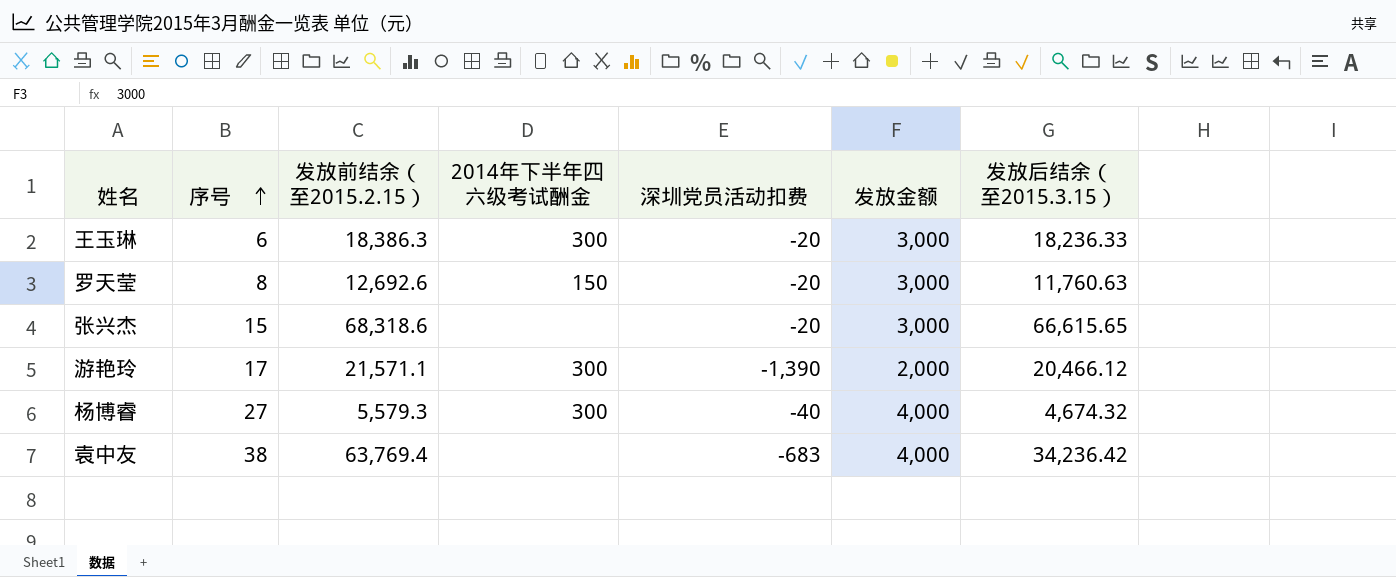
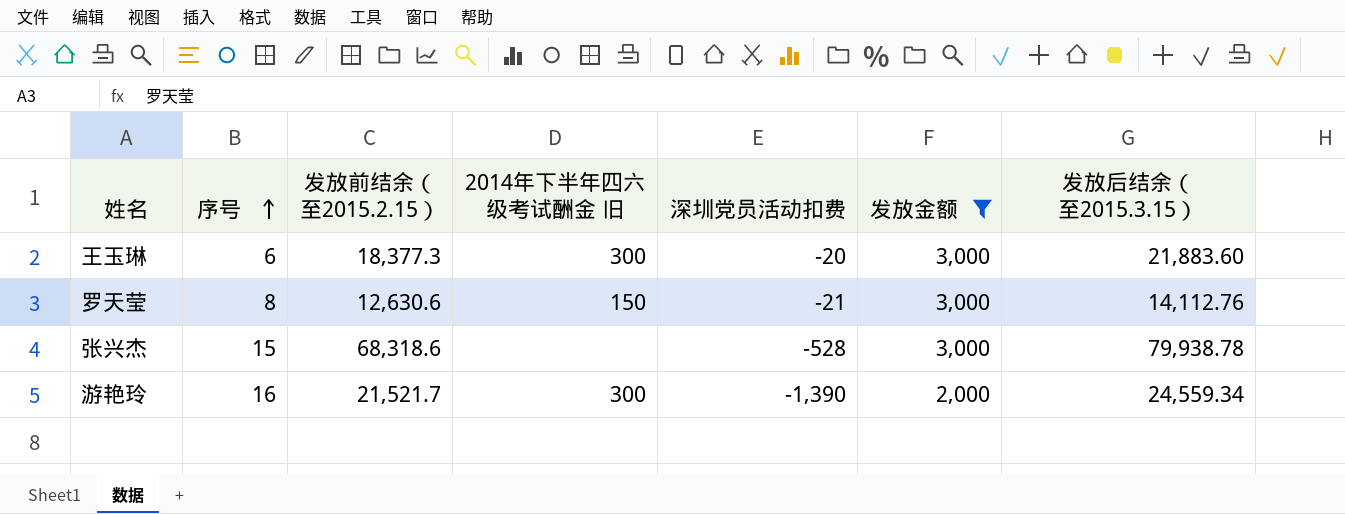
filter: none -> 发放金额 != 4,000
column name: 2014年下半年四六级考试酬金 -> 2014年下半年四六级考试酬金 旧
王玉琳 | 发放前结余（至2015.2.15）: 18,386.3 -> 18,377.3
王玉琳 | 发放后结余（至2015.3.15）: 18,236.33 -> 21,883.60
罗天莹 | 发放前结余（至2015.2.15）: 12,692.6 -> 12,630.6
罗天莹 | 深圳党员活动扣费: -20 -> -21
罗天莹 | 发放后结余（至2015.3.15）: 11,760.63 -> 14,112.76
张兴杰 | 深圳党员活动扣费: -20 -> -528
张兴杰 | 发放后结余（至2015.3.15）: 66,615.65 -> 79,938.78
游艳玲 | 序号: 17 -> 16
游艳玲 | 发放前结余（至2015.2.15）: 21,571.1 -> 21,521.7
游艳玲 | 发放后结余（至2015.3.15）: 20,466.12 -> 24,559.34

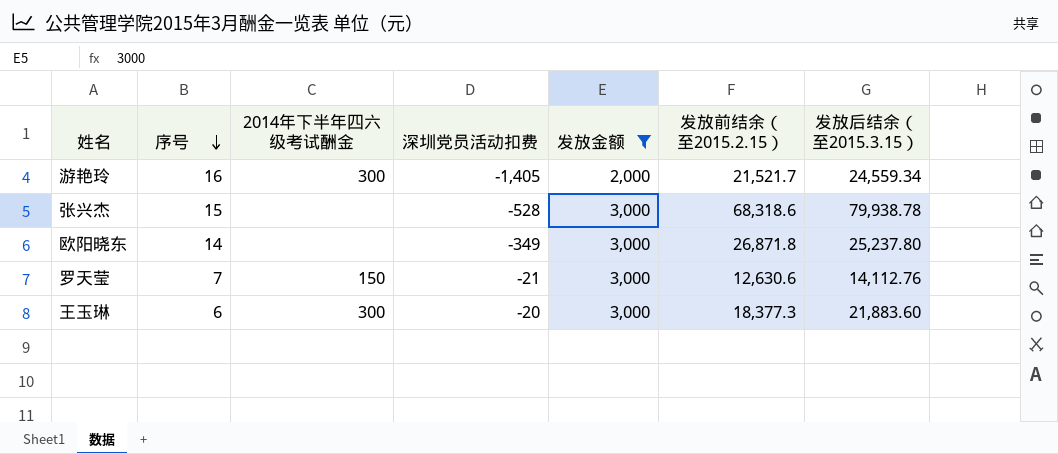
row order: 序号 ascending -> 序号 descending
column name: 2014年下半年四六级考试酬金 旧 -> 2014年下半年四六级考试酬金
column 发放前结余（至2015.2.15） | position: 3 -> 6
游艳玲 | 深圳党员活动扣费: -1,390 -> -1,405
row 欧阳晓东: none -> 14 | none | -349 | 3,000 | 26,871.8 | 25,237.80
罗天莹 | 序号: 8 -> 7

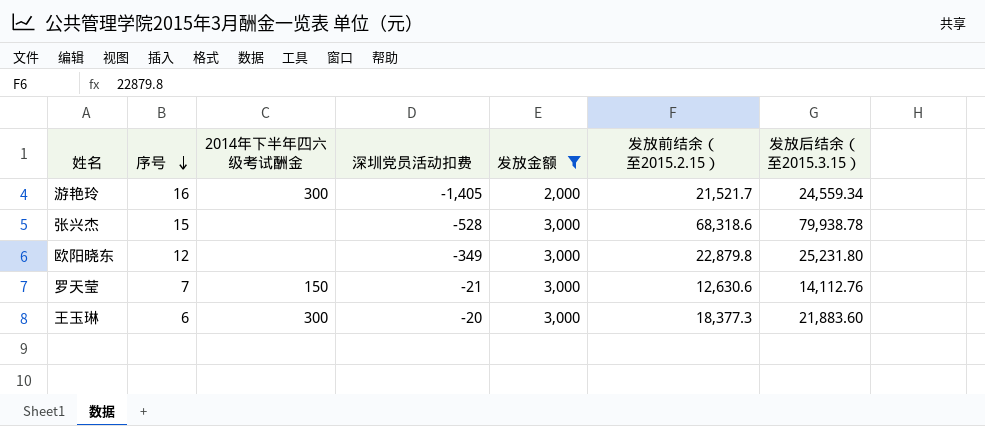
欧阳晓东 | 序号: 14 -> 12
欧阳晓东 | 发放前结余（至2015.2.15）: 26,871.8 -> 22,879.8
欧阳晓东 | 发放后结余（至2015.3.15）: 25,237.80 -> 25,231.80

